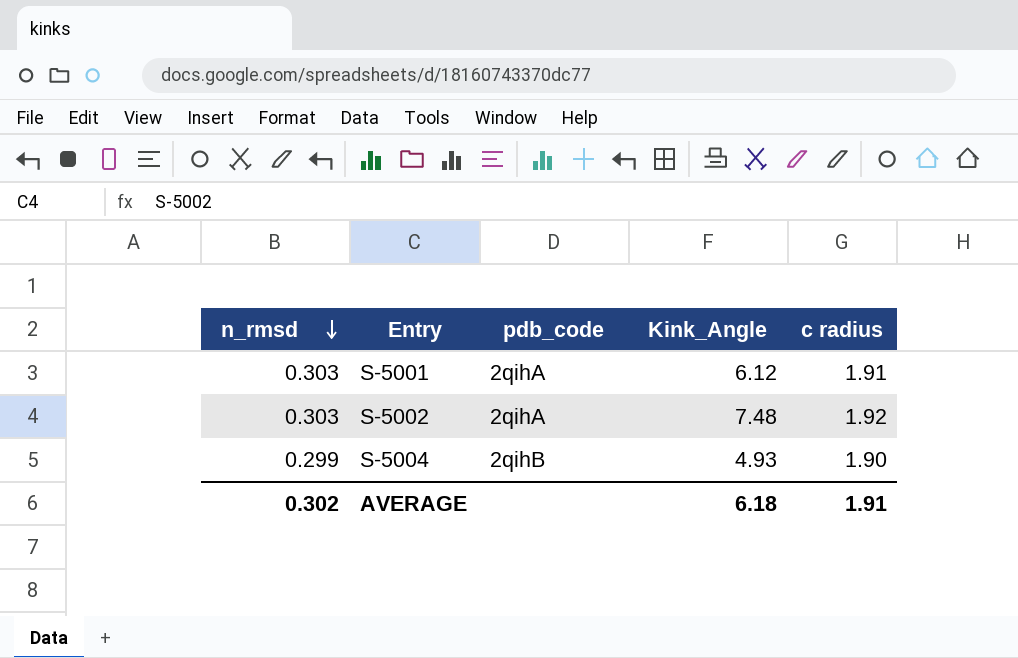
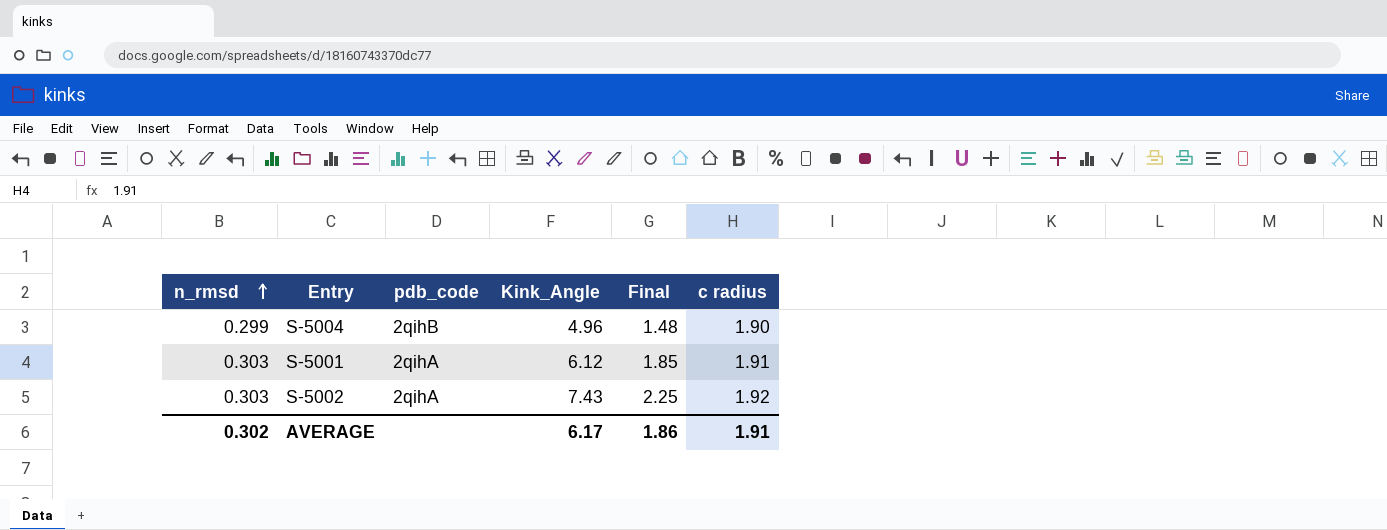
row order: n_rmsd descending -> n_rmsd ascending
column Final | formula: none -> [n_rmsd] * [Kink_Angle]
S-5004 | Kink_Angle: 4.93 -> 4.96
S-5002 | Kink_Angle: 7.48 -> 7.43
AVERAGE | Kink_Angle: 6.18 -> 6.17

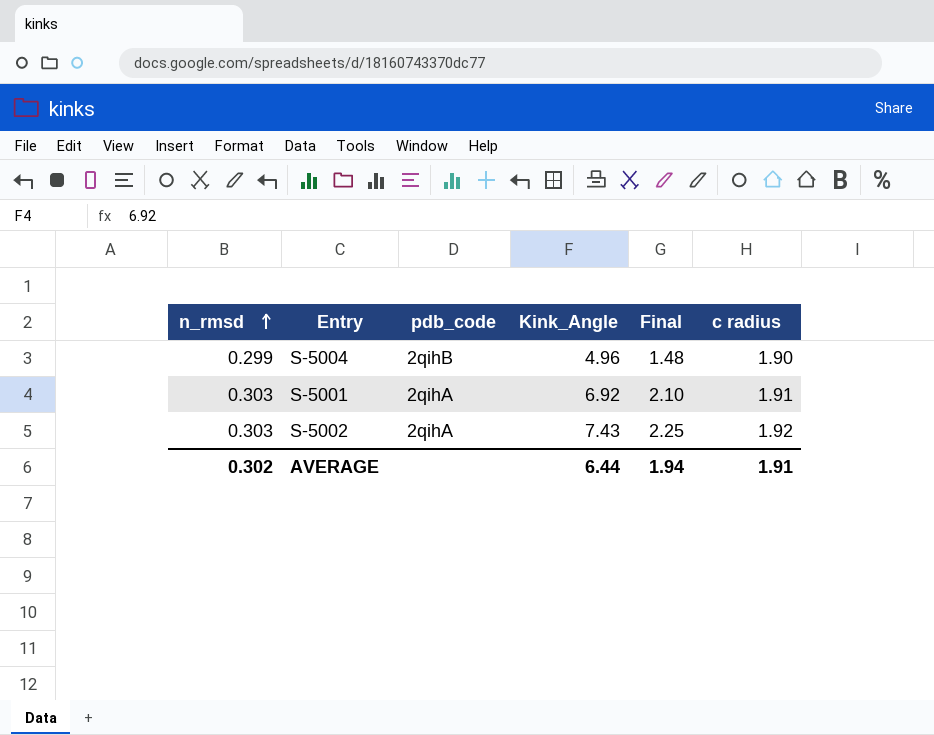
S-5001 | Kink_Angle: 6.12 -> 6.92
S-5001 | Final: 1.85 -> 2.10
AVERAGE | Kink_Angle: 6.17 -> 6.44
AVERAGE | Final: 1.86 -> 1.94

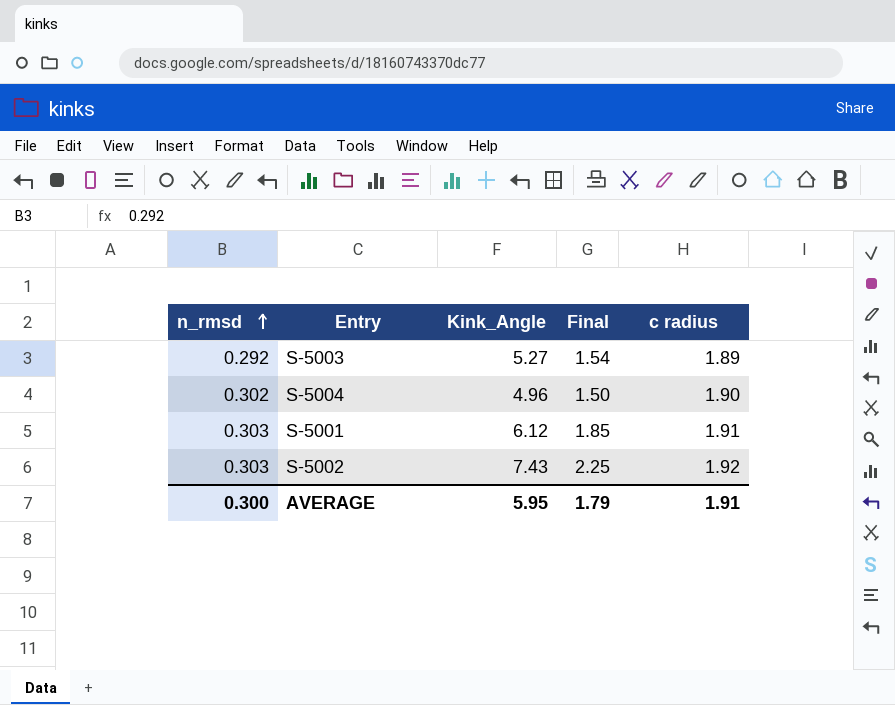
column pdb_code | position: 3 -> none
row S-5003: none -> 0.292 | 5.27 | 1.54 | 1.89
S-5004 | n_rmsd: 0.299 -> 0.302
S-5004 | Final: 1.48 -> 1.50
S-5001 | Kink_Angle: 6.92 -> 6.12
S-5001 | Final: 2.10 -> 1.85
AVERAGE | n_rmsd: 0.302 -> 0.300
AVERAGE | Kink_Angle: 6.44 -> 5.95
AVERAGE | Final: 1.94 -> 1.79

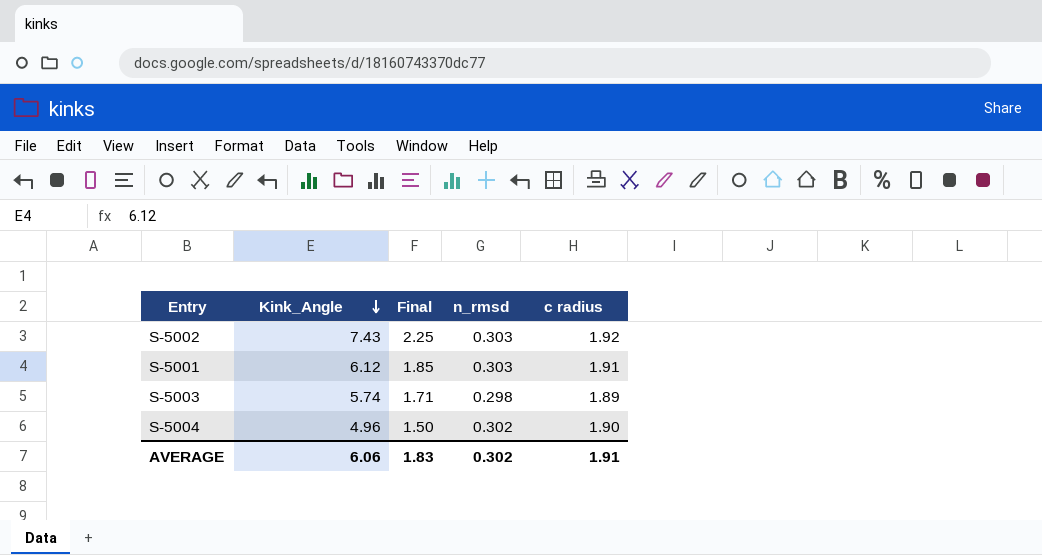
row order: n_rmsd ascending -> Kink_Angle descending
column n_rmsd | position: 1 -> 4
S-5003 | Kink_Angle: 5.27 -> 5.74
S-5003 | Final: 1.54 -> 1.71
S-5003 | n_rmsd: 0.292 -> 0.298
AVERAGE | Kink_Angle: 5.95 -> 6.06
AVERAGE | Final: 1.79 -> 1.83
AVERAGE | n_rmsd: 0.300 -> 0.302

